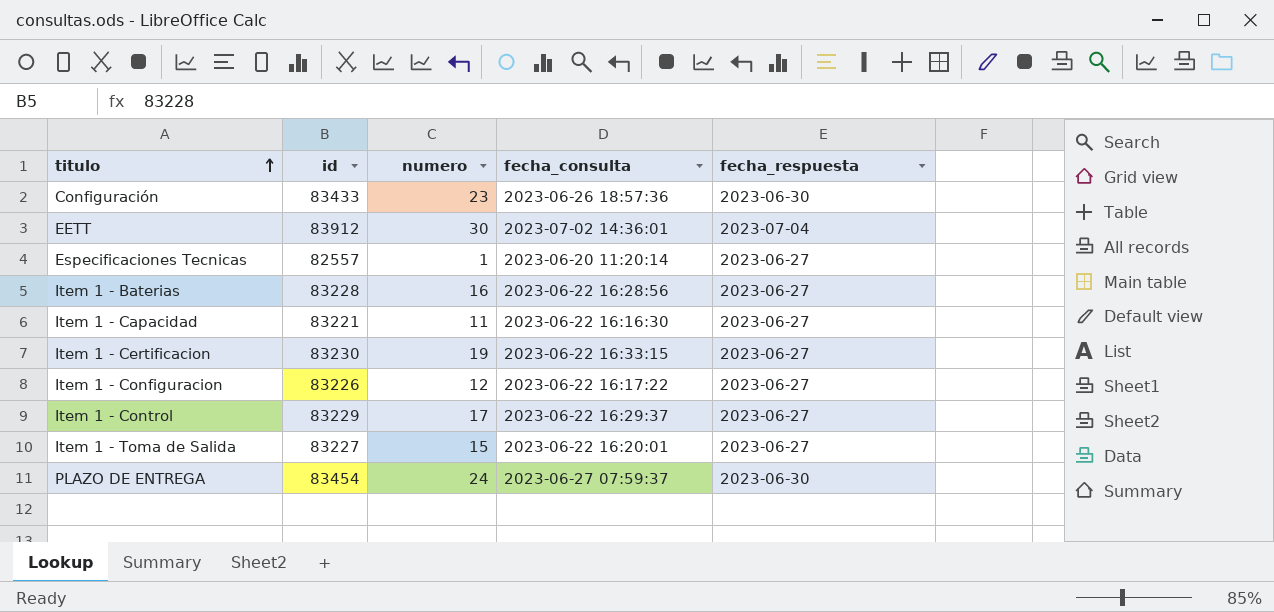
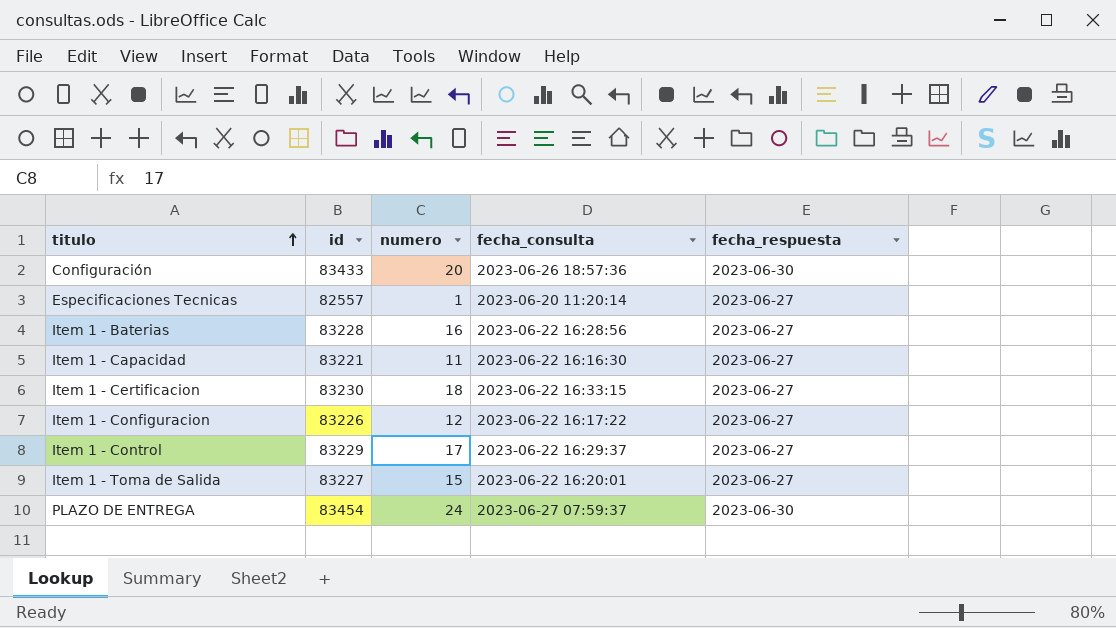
row EETT: 83912 | 30 | 2023-07-02 14:36:01 | 2023-07-04 -> none
Configuración | numero: 23 -> 20
Item 1 - Certificacion | numero: 19 -> 18

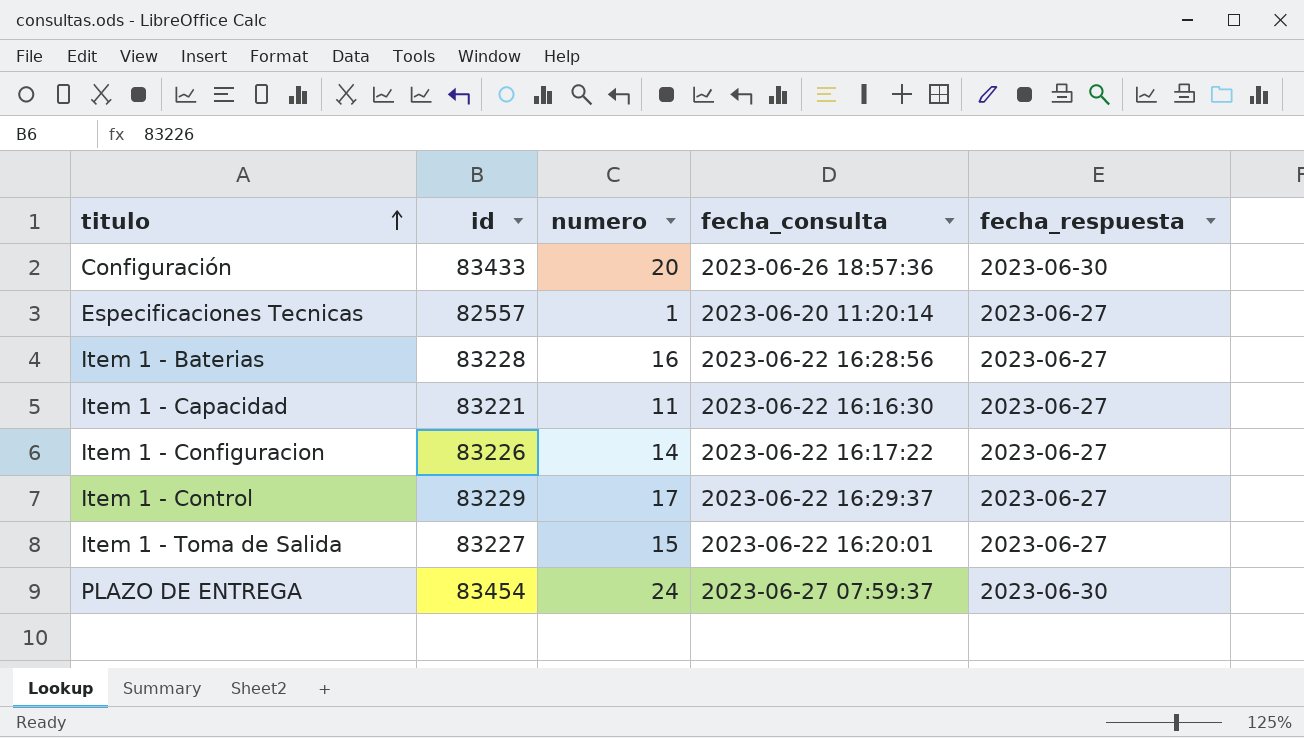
row Item 1 - Certificacion: 83230 | 18 | 2023-06-22 16:33:15 | 2023-06-27 -> none
Item 1 - Configuracion | numero: 12 -> 14

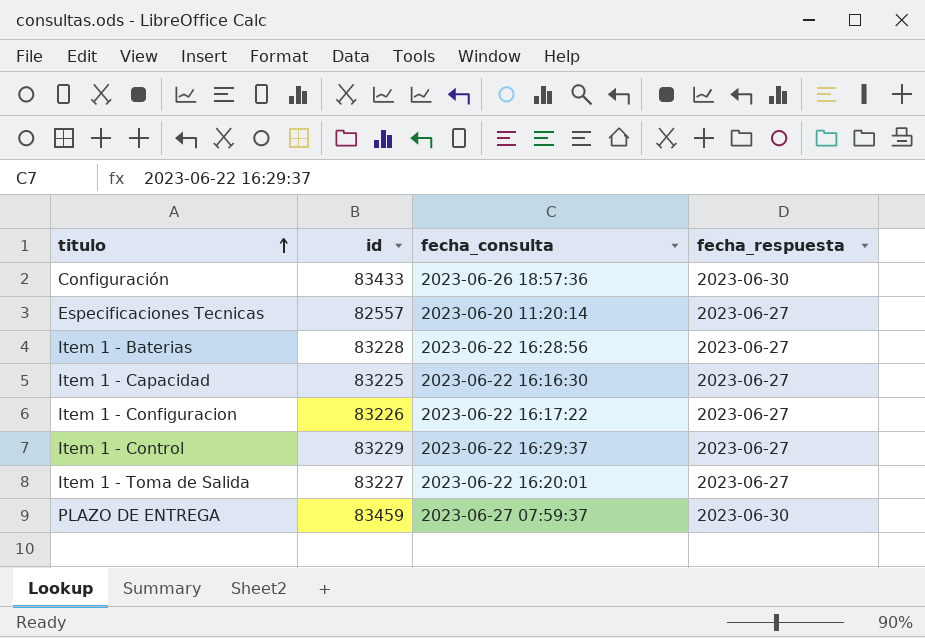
column numero | position: 3 -> none
Item 1 - Capacidad | id: 83221 -> 83225
PLAZO DE ENTREGA | id: 83454 -> 83459

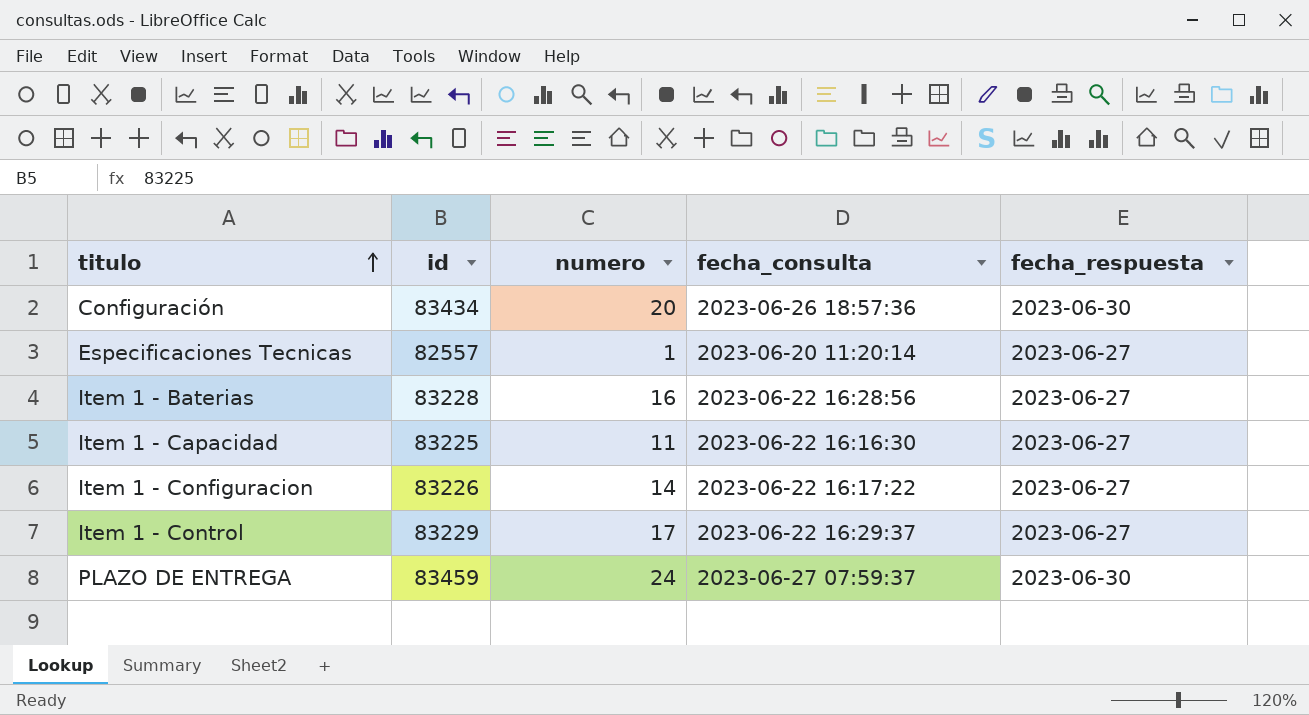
column numero | position: none -> 3
row Item 1 - Toma de Salida: 83227 | 2023-06-22 16:20:01 | 2023-06-27 -> none
Configuración | id: 83433 -> 83434

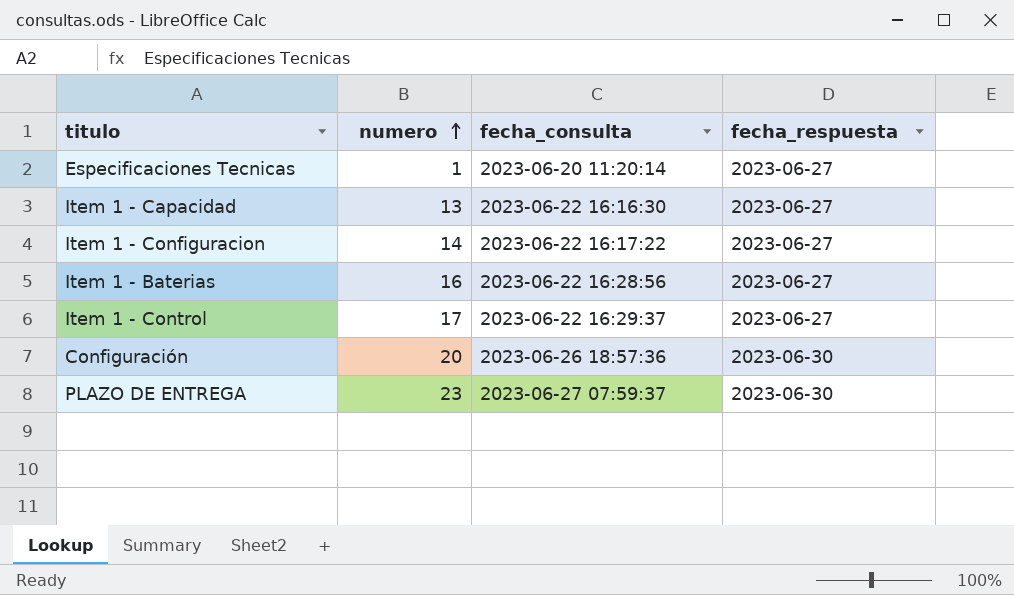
row order: titulo ascending -> numero ascending
column id | position: 2 -> none
Item 1 - Capacidad | numero: 11 -> 13
PLAZO DE ENTREGA | numero: 24 -> 23

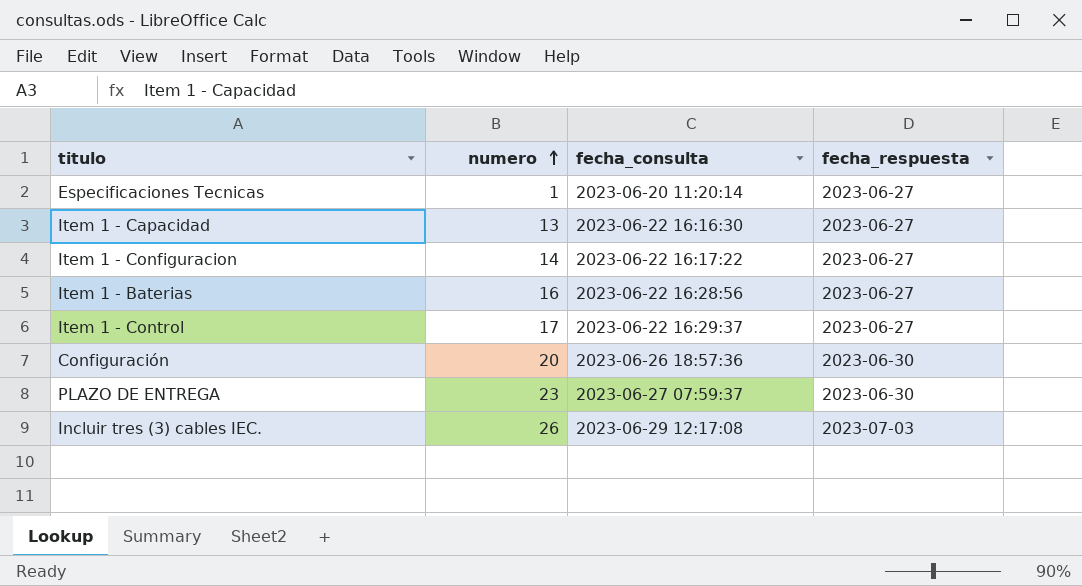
row Incluir tres (3) cables IEC.: none -> 26 | 2023-06-29 12:17:08 | 2023-07-03

